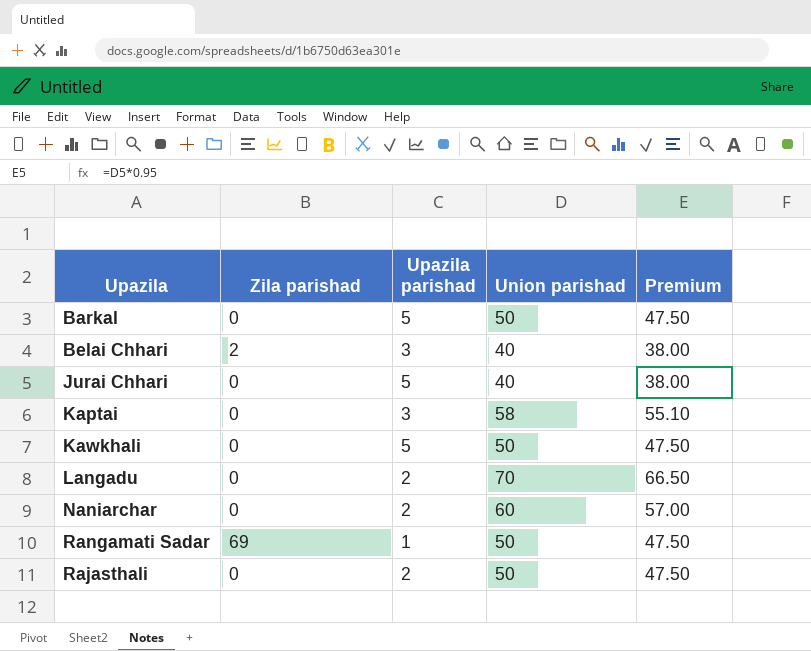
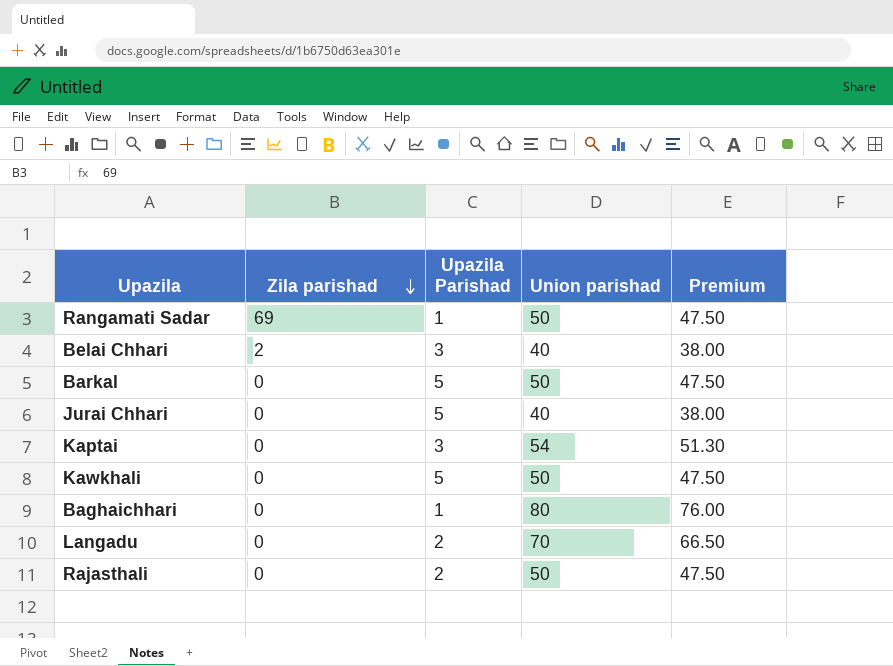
row order: none -> Zila parishad descending
column name: Upazila parishad -> Upazila Parishad
row Naniarchar: 0 | 2 | 60 | 57.00 -> none
Kaptai | Union parishad: 58 -> 54
Kaptai | Premium: 55.10 -> 51.30
row Baghaichhari: none -> 0 | 1 | 80 | 76.00

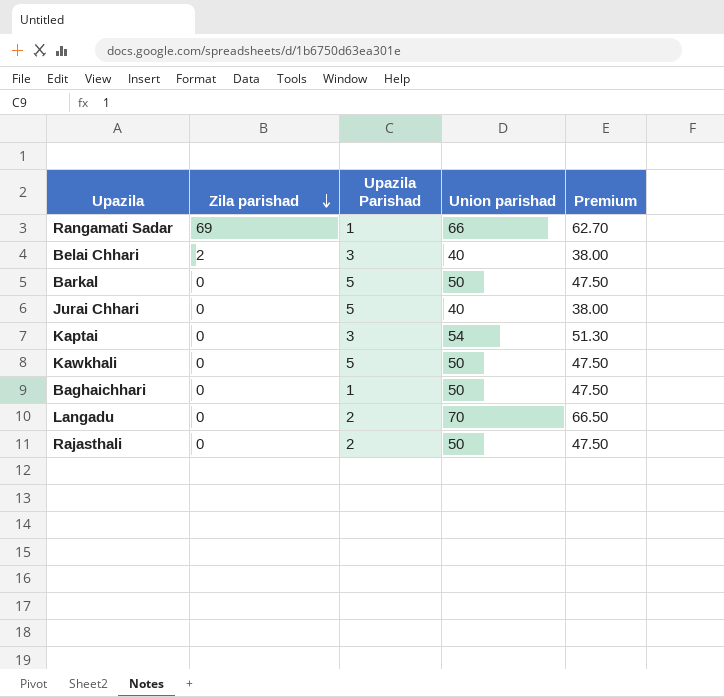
Rangamati Sadar | Union parishad: 50 -> 66
Rangamati Sadar | Premium: 47.50 -> 62.70
Baghaichhari | Union parishad: 80 -> 50
Baghaichhari | Premium: 76.00 -> 47.50

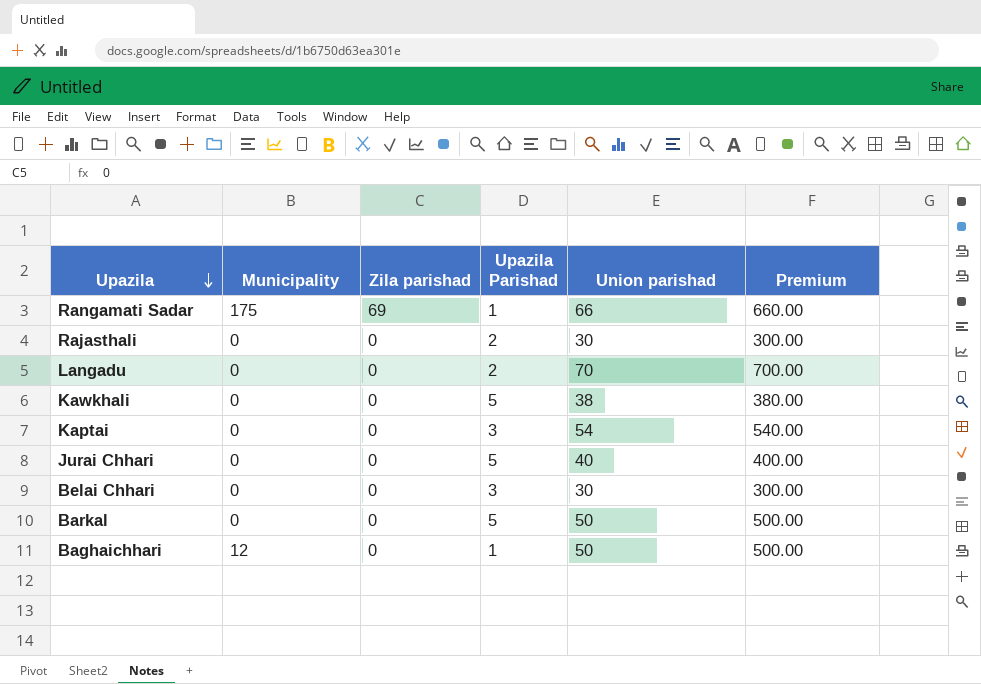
row order: Zila parishad descending -> Upazila descending
column Municipality | position: none -> 2
column Premium | formula: [Union parishad] * 0.95 -> [Union parishad] * 10
Rajasthali | Union parishad: 50 -> 30
Kawkhali | Union parishad: 50 -> 38
Belai Chhari | Zila parishad: 2 -> 0
Belai Chhari | Union parishad: 40 -> 30

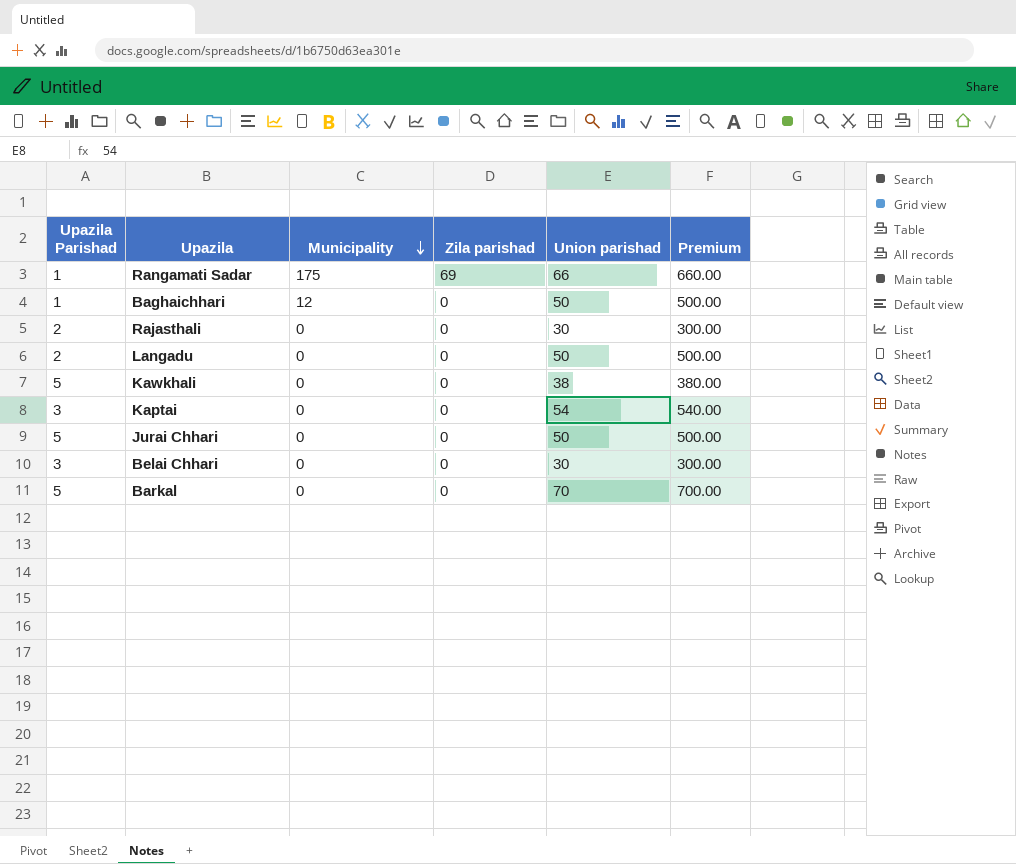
row order: Upazila descending -> Municipality descending
column Upazila Parishad | position: 4 -> 1
Langadu | Union parishad: 70 -> 50
Langadu | Premium: 700.00 -> 500.00
Jurai Chhari | Union parishad: 40 -> 50
Jurai Chhari | Premium: 400.00 -> 500.00
Barkal | Union parishad: 50 -> 70
Barkal | Premium: 500.00 -> 700.00

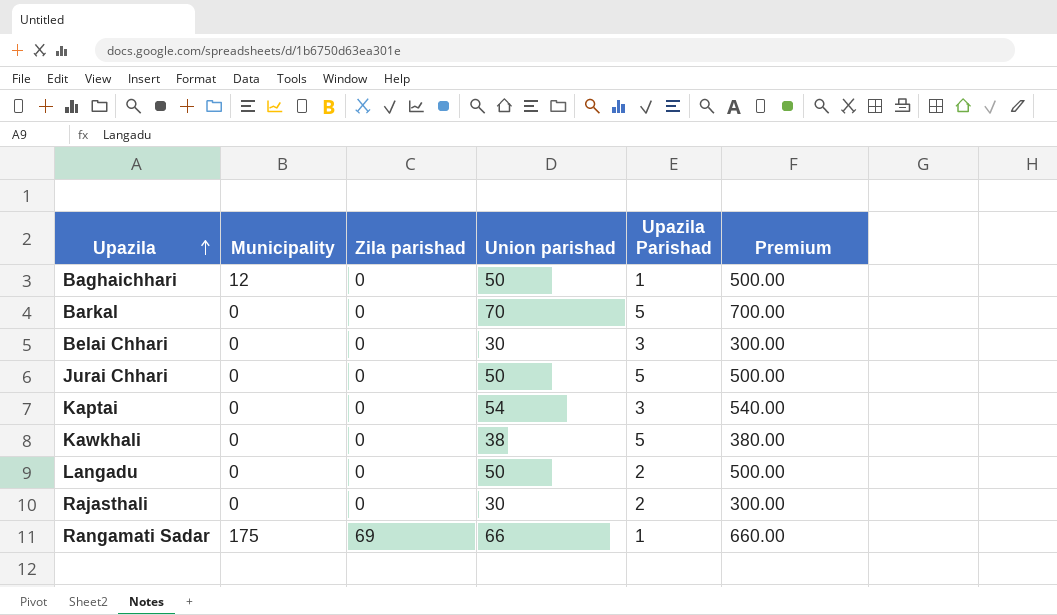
row order: Municipality descending -> Upazila ascending
column Upazila Parishad | position: 1 -> 5

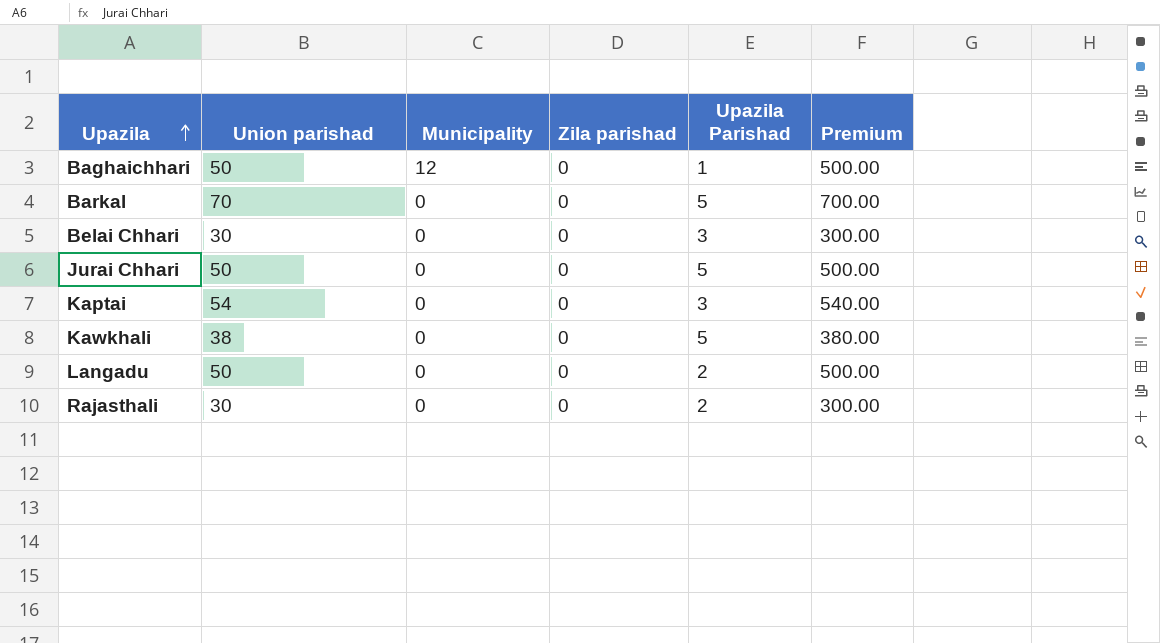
column Union parishad | position: 4 -> 2
row Rangamati Sadar: 175 | 69 | 66 | 1 | 660.00 -> none

